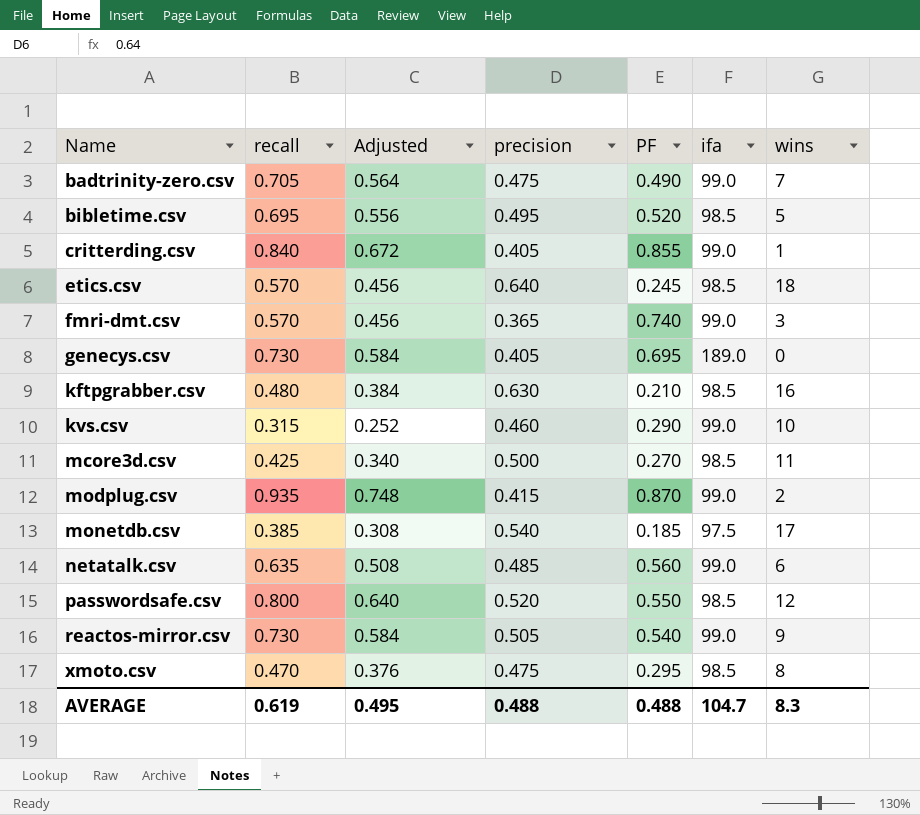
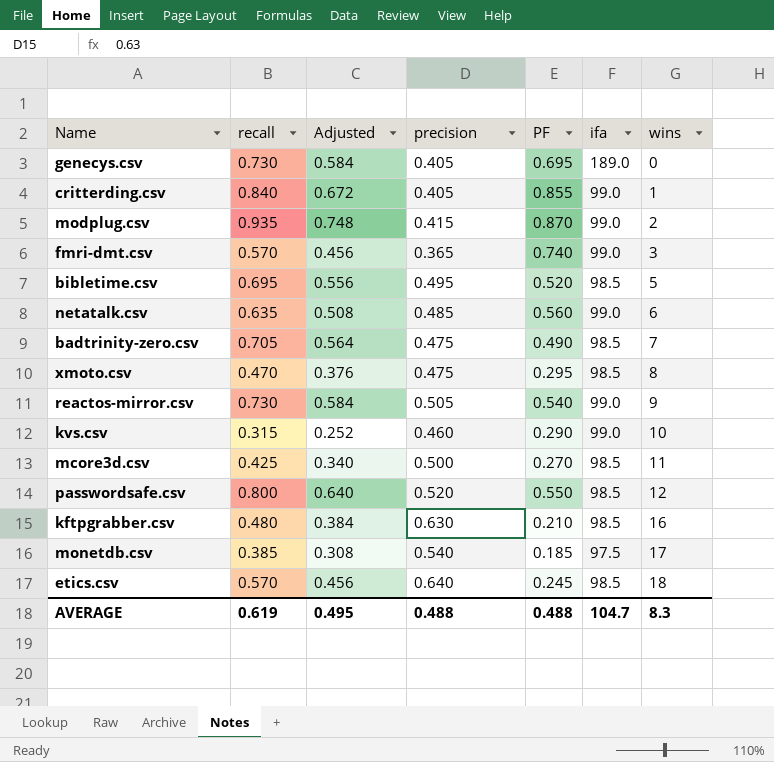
row order: Name ascending -> wins ascending
badtrinity-zero.csv | ifa: 99.0 -> 98.5

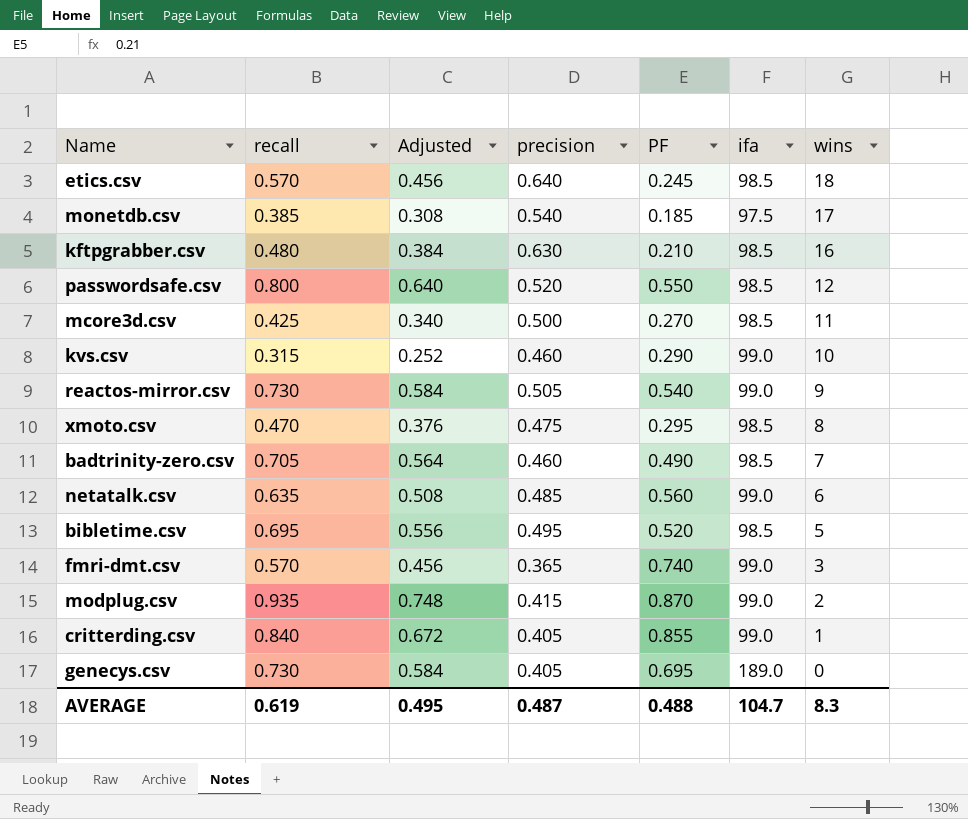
row order: wins ascending -> wins descending
badtrinity-zero.csv | precision: 0.475 -> 0.460
AVERAGE | precision: 0.488 -> 0.487

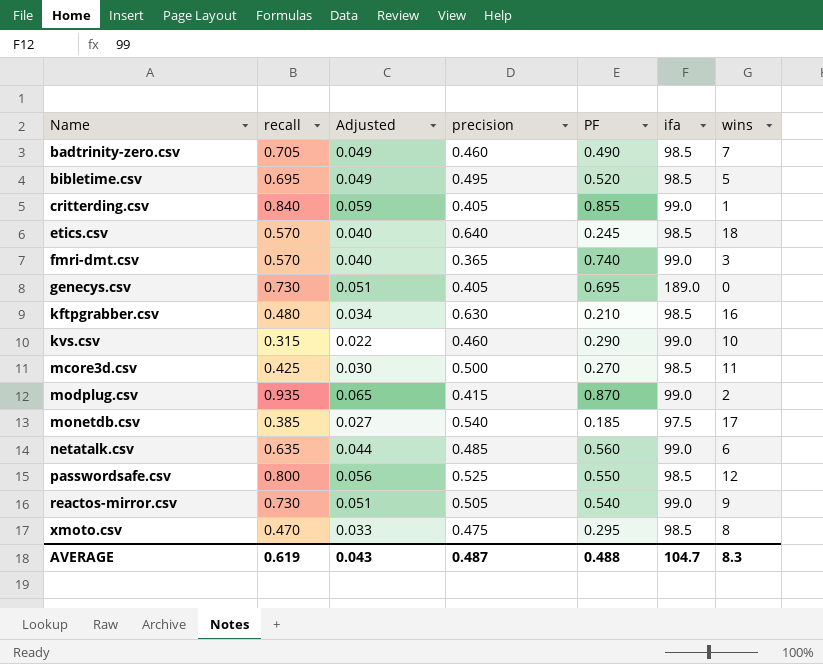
row order: wins descending -> Name ascending
column Adjusted | formula: [recall] * 0.8 -> [recall] * 0.07
passwordsafe.csv | precision: 0.520 -> 0.525
AVERAGE | Adjusted: 0.495 -> 0.043

